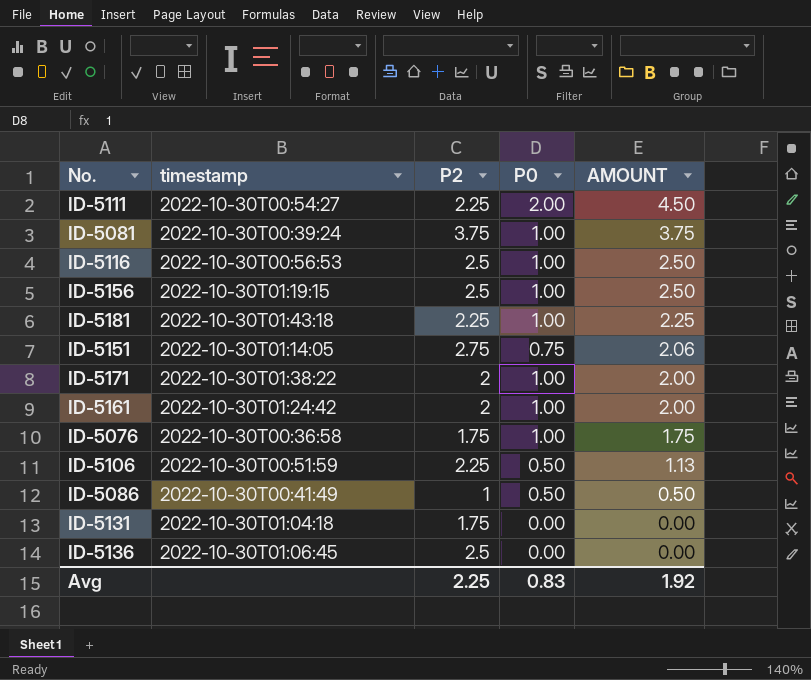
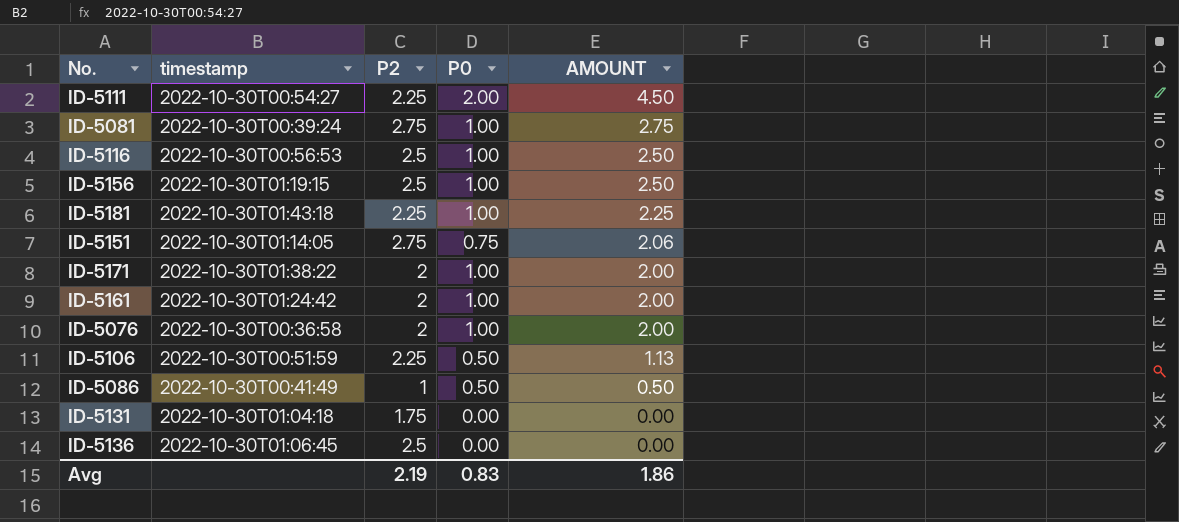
ID-5081 | P2: 3.75 -> 2.75
ID-5081 | AMOUNT: 3.75 -> 2.75
ID-5076 | P2: 1.75 -> 2
ID-5076 | AMOUNT: 1.75 -> 2.00
Avg | P2: 2.25 -> 2.19
Avg | AMOUNT: 1.92 -> 1.86

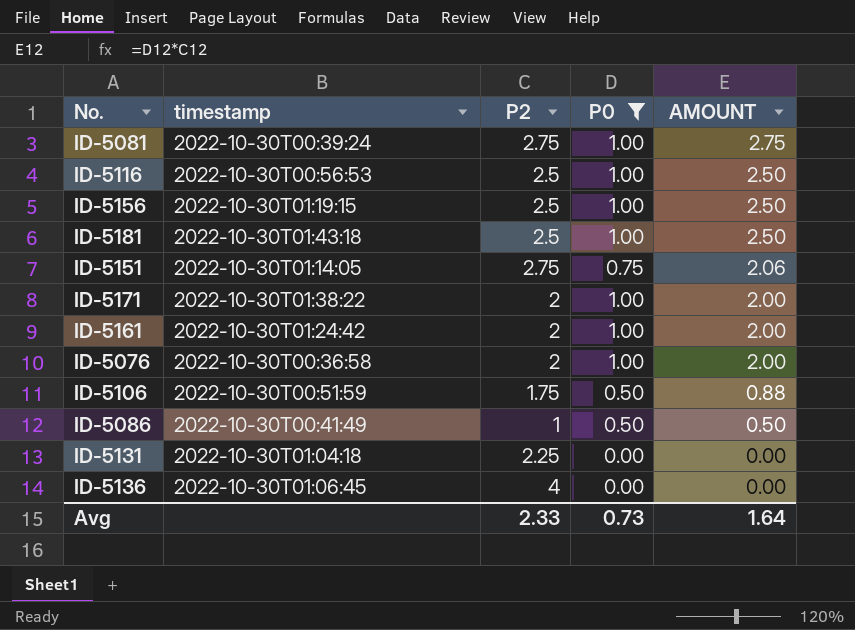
filter: none -> P0 != 2.00
ID-5181 | P2: 2.25 -> 2.5
ID-5181 | AMOUNT: 2.25 -> 2.50
ID-5106 | P2: 2.25 -> 1.75
ID-5106 | AMOUNT: 1.13 -> 0.88
ID-5131 | P2: 1.75 -> 2.25
ID-5136 | P2: 2.5 -> 4
Avg | P2: 2.19 -> 2.33
Avg | P0: 0.83 -> 0.73
Avg | AMOUNT: 1.86 -> 1.64

